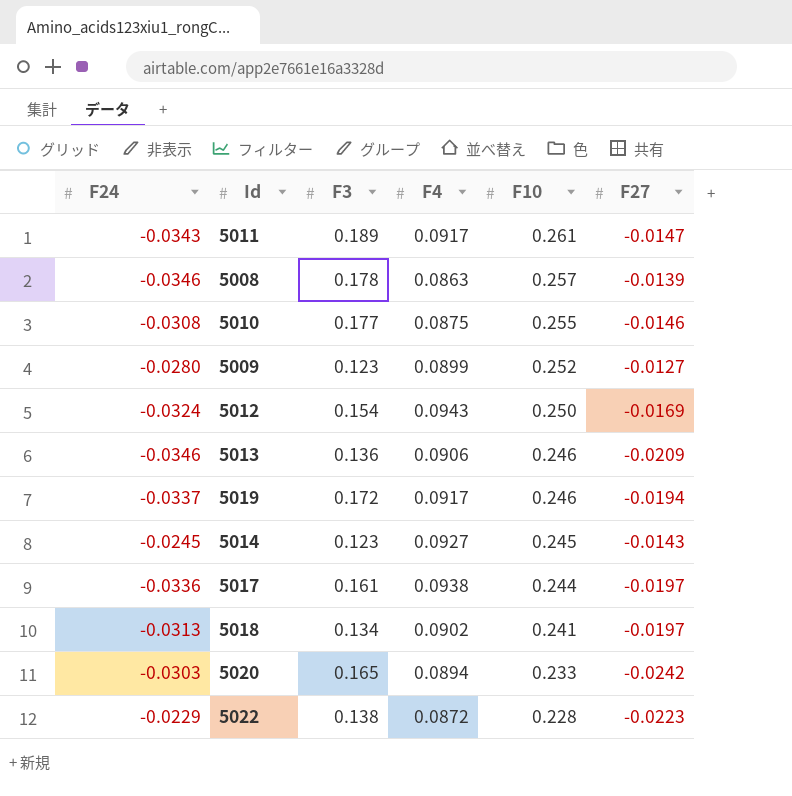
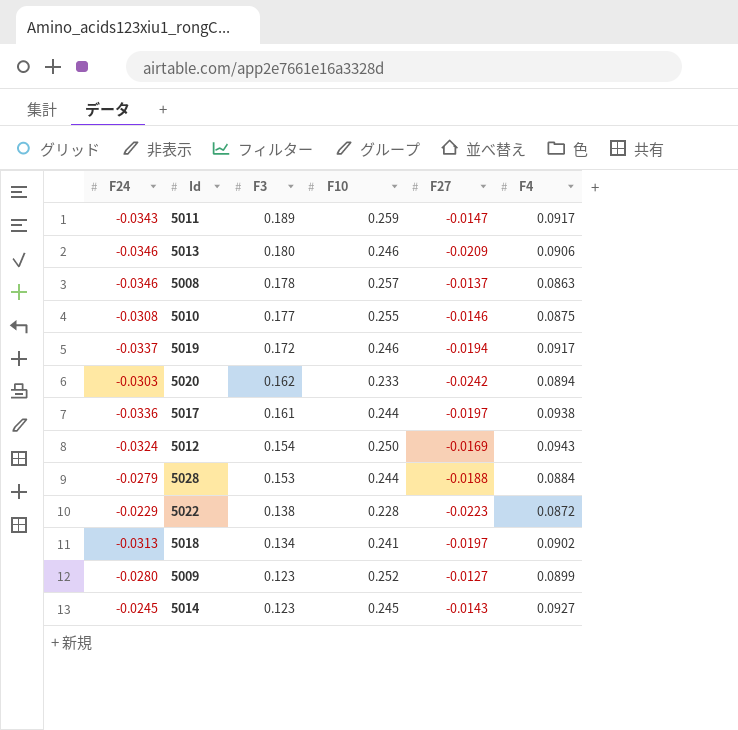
row order: F10 descending -> F3 descending
column F4 | position: 4 -> 6
5011 | F10: 0.261 -> 0.259
5013 | F3: 0.136 -> 0.180
5008 | F27: -0.0139 -> -0.0137
5020 | F3: 0.165 -> 0.162
row 5028: none -> -0.0279 | 0.153 | 0.244 | -0.0188 | 0.0884

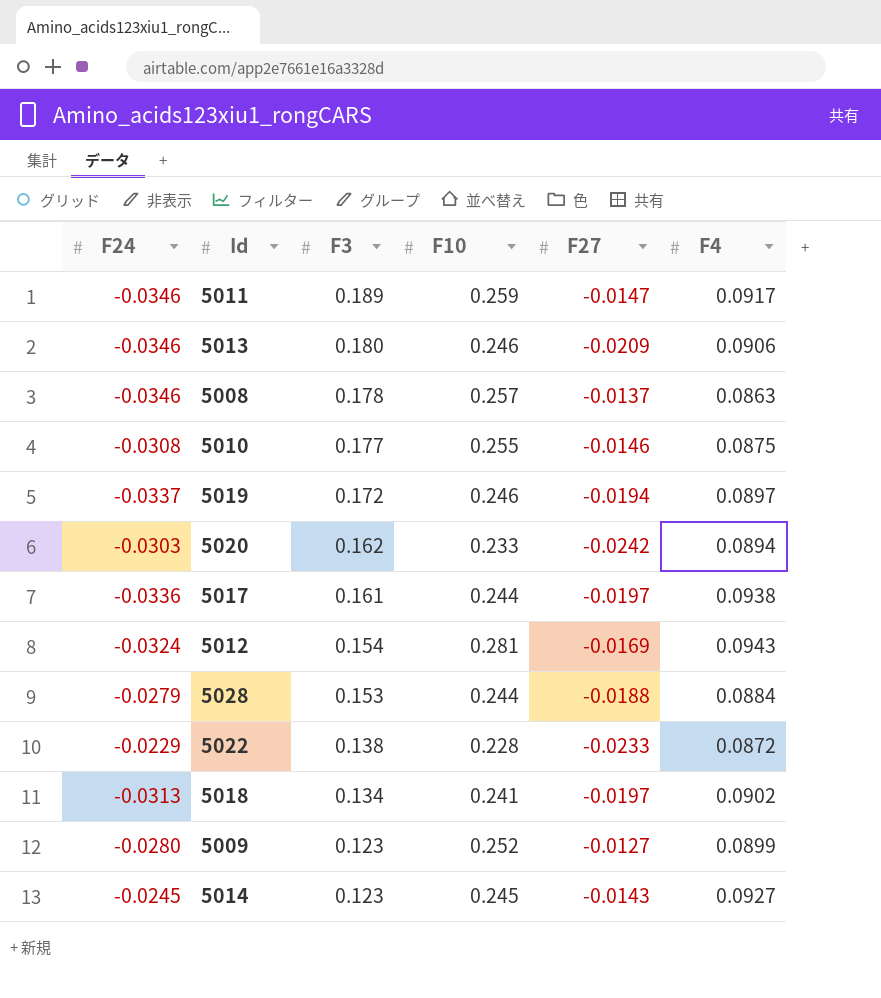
5011 | F24: -0.0343 -> -0.0346
5019 | F4: 0.0917 -> 0.0897
5012 | F10: 0.250 -> 0.281
5022 | F27: -0.0223 -> -0.0233

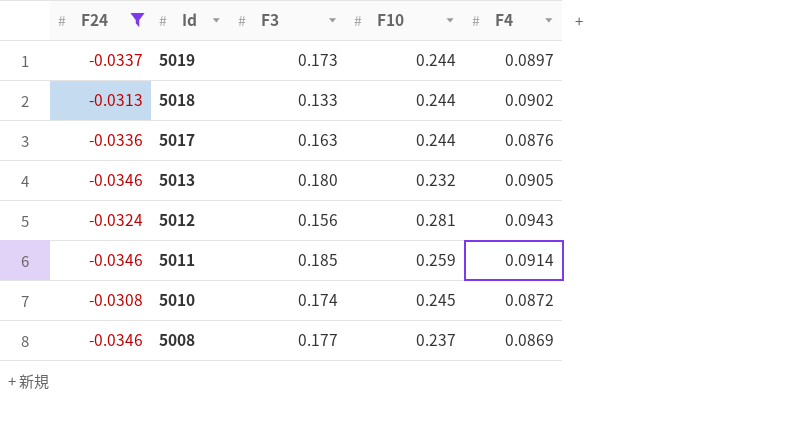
filter: none -> F24 <= -0.0308
row order: F3 descending -> Id descending
column F27 | position: 5 -> none
5019 | F3: 0.172 -> 0.173
5019 | F10: 0.246 -> 0.244
5018 | F3: 0.134 -> 0.133
5018 | F10: 0.241 -> 0.244
5017 | F3: 0.161 -> 0.163
5017 | F4: 0.0938 -> 0.0876
5013 | F10: 0.246 -> 0.232
5013 | F4: 0.0906 -> 0.0905
5012 | F3: 0.154 -> 0.156
5011 | F3: 0.189 -> 0.185
5011 | F4: 0.0917 -> 0.0914
5010 | F3: 0.177 -> 0.174
5010 | F10: 0.255 -> 0.245
5010 | F4: 0.0875 -> 0.0872
5008 | F3: 0.178 -> 0.177
5008 | F10: 0.257 -> 0.237
5008 | F4: 0.0863 -> 0.0869

